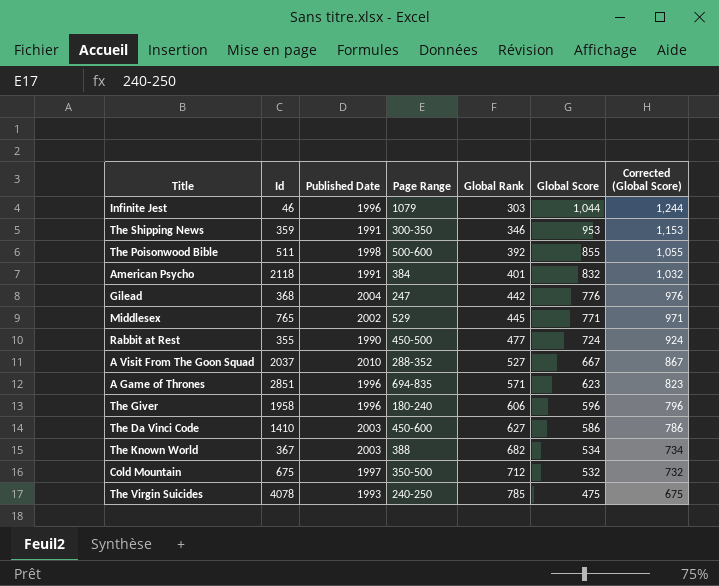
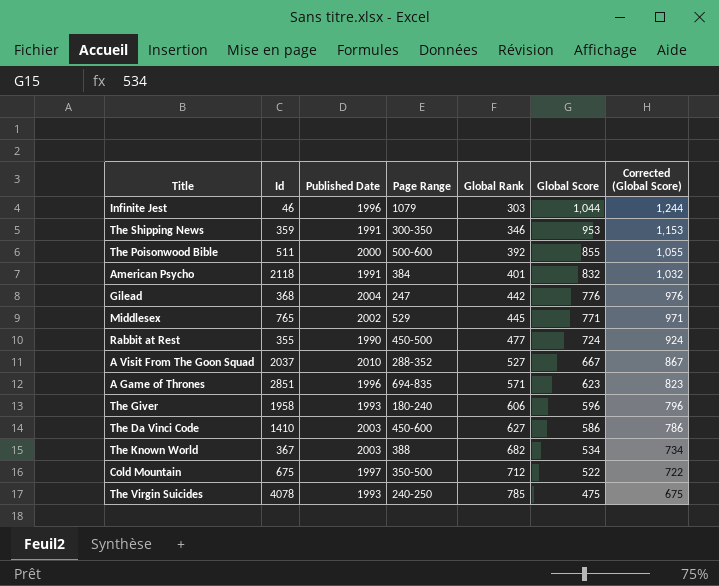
The Poisonwood Bible | Published Date: 1998 -> 2000
The Giver | Published Date: 1996 -> 1993
Cold Mountain | Global Score: 532 -> 522
Cold Mountain | Corrected (Global Score): 732 -> 722

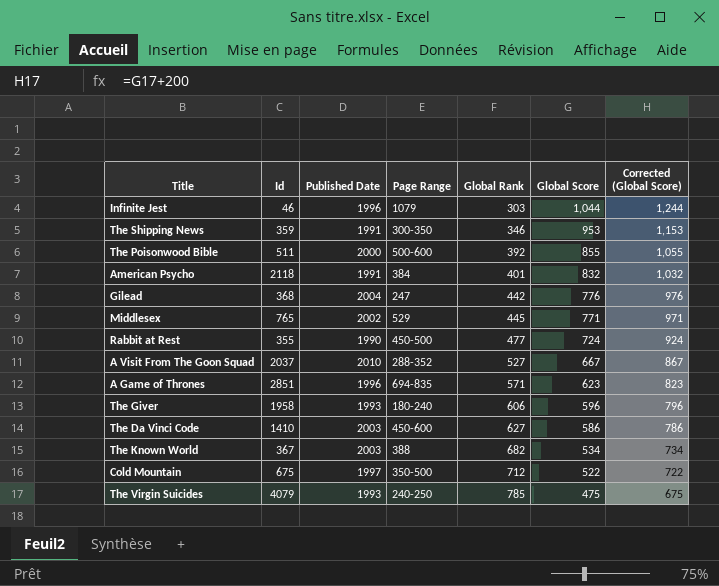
The Virgin Suicides | Id: 4078 -> 4079

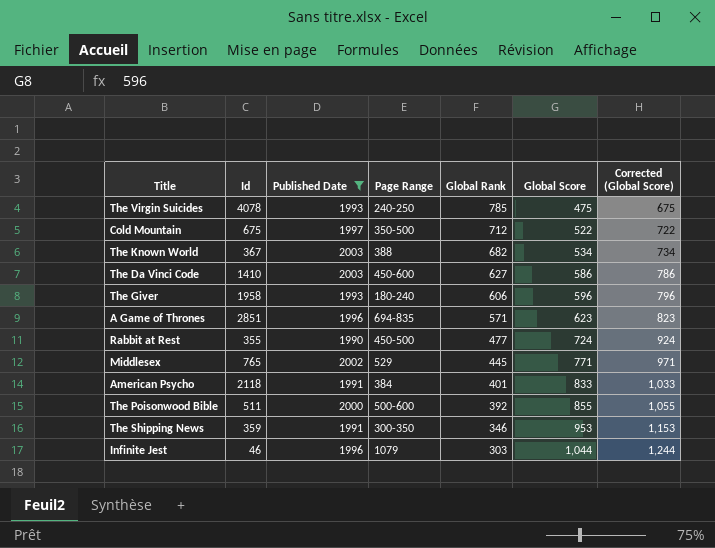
filter: none -> Published Date <= 2003
row order: Global Rank ascending -> Global Rank descending
The Virgin Suicides | Id: 4079 -> 4078
American Psycho | Global Score: 832 -> 833
American Psycho | Corrected (Global Score): 1,032 -> 1,033

